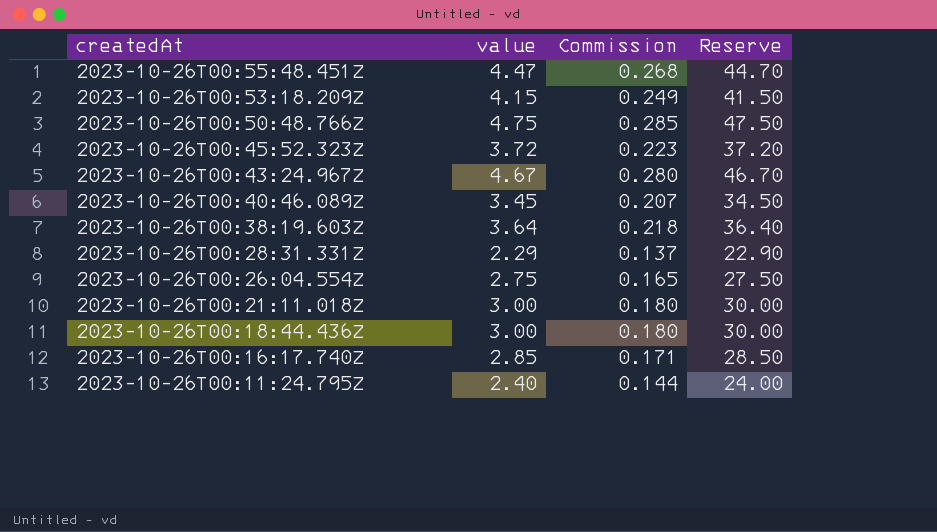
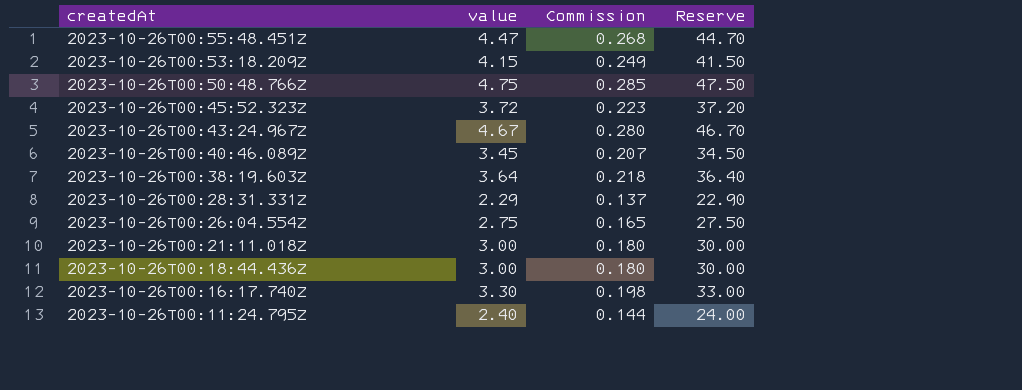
2023-10-26T00:16:17.740Z | value: 2.85 -> 3.30
2023-10-26T00:16:17.740Z | Commission: 0.171 -> 0.198
2023-10-26T00:16:17.740Z | Reserve: 28.50 -> 33.00

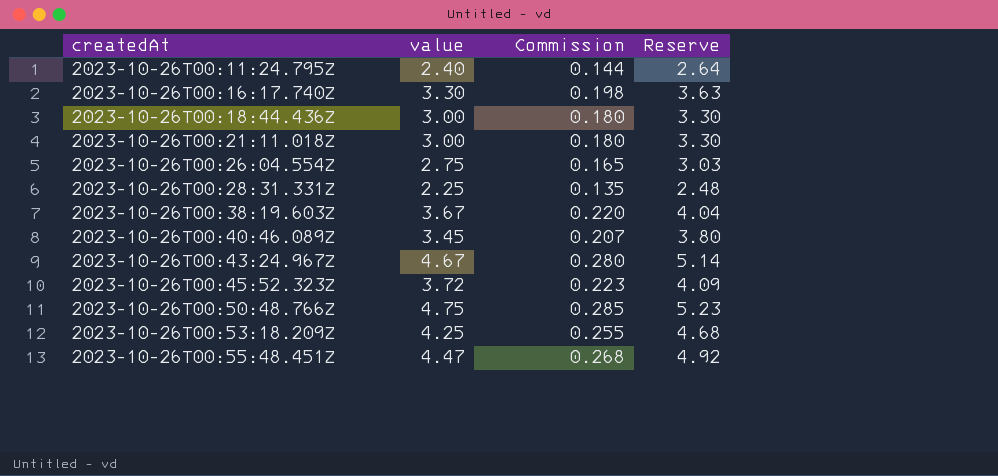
row order: createdAt descending -> createdAt ascending
column Reserve | formula: [value] * 10 -> [value] * 1.1
2023-10-26T00:28:31.331Z | value: 2.29 -> 2.25
2023-10-26T00:28:31.331Z | Commission: 0.137 -> 0.135
2023-10-26T00:38:19.603Z | value: 3.64 -> 3.67
2023-10-26T00:38:19.603Z | Commission: 0.218 -> 0.220
2023-10-26T00:53:18.209Z | value: 4.15 -> 4.25
2023-10-26T00:53:18.209Z | Commission: 0.249 -> 0.255

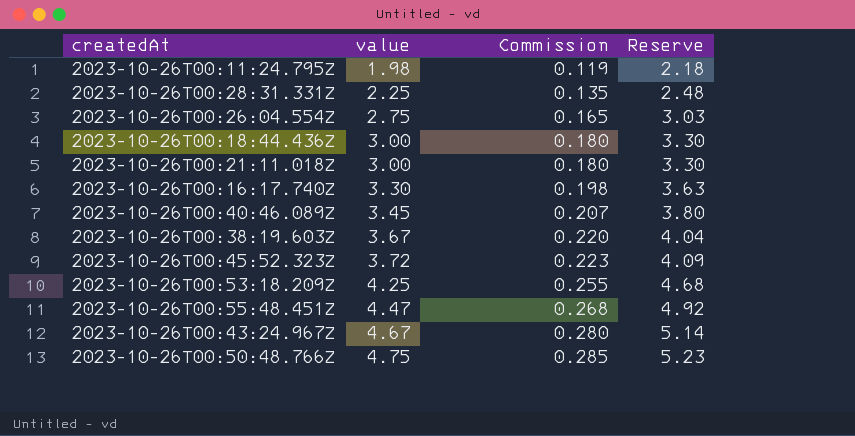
row order: createdAt ascending -> value ascending
2023-10-26T00:11:24.795Z | value: 2.40 -> 1.98
2023-10-26T00:11:24.795Z | Commission: 0.144 -> 0.119
2023-10-26T00:11:24.795Z | Reserve: 2.64 -> 2.18

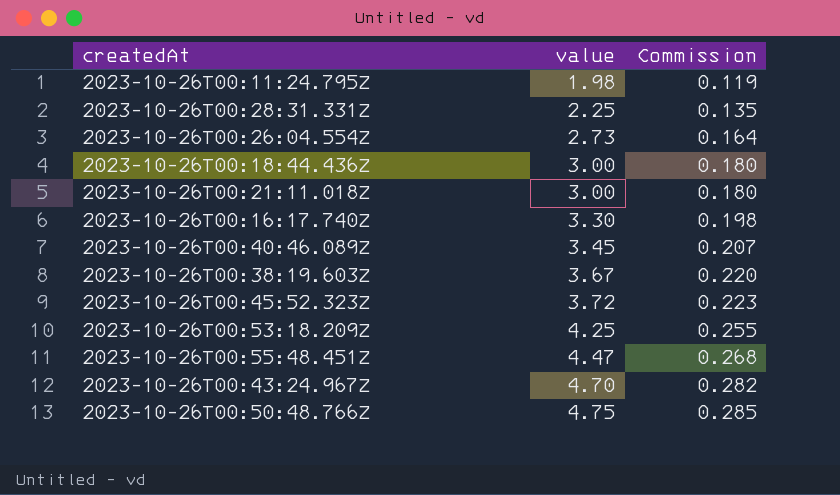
column Reserve | formula: [value] * 1.1 -> none
2023-10-26T00:26:04.554Z | value: 2.75 -> 2.73
2023-10-26T00:26:04.554Z | Commission: 0.165 -> 0.164
2023-10-26T00:43:24.967Z | value: 4.67 -> 4.70
2023-10-26T00:43:24.967Z | Commission: 0.280 -> 0.282

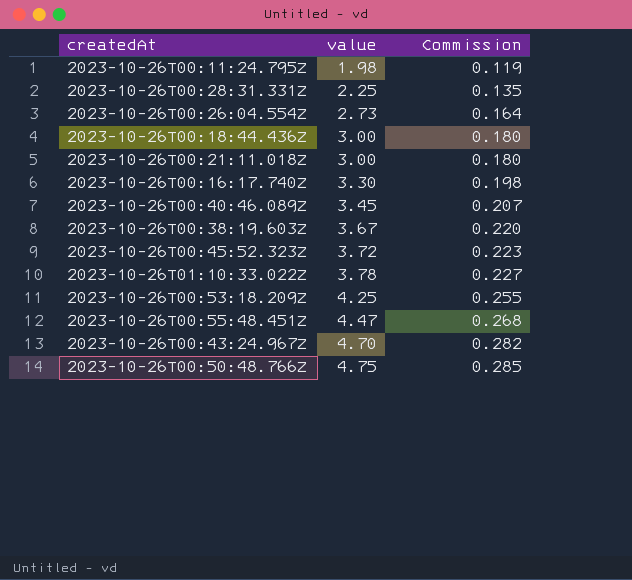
row 2023-10-26T01:10:33.022Z: none -> 3.78 | 0.227

